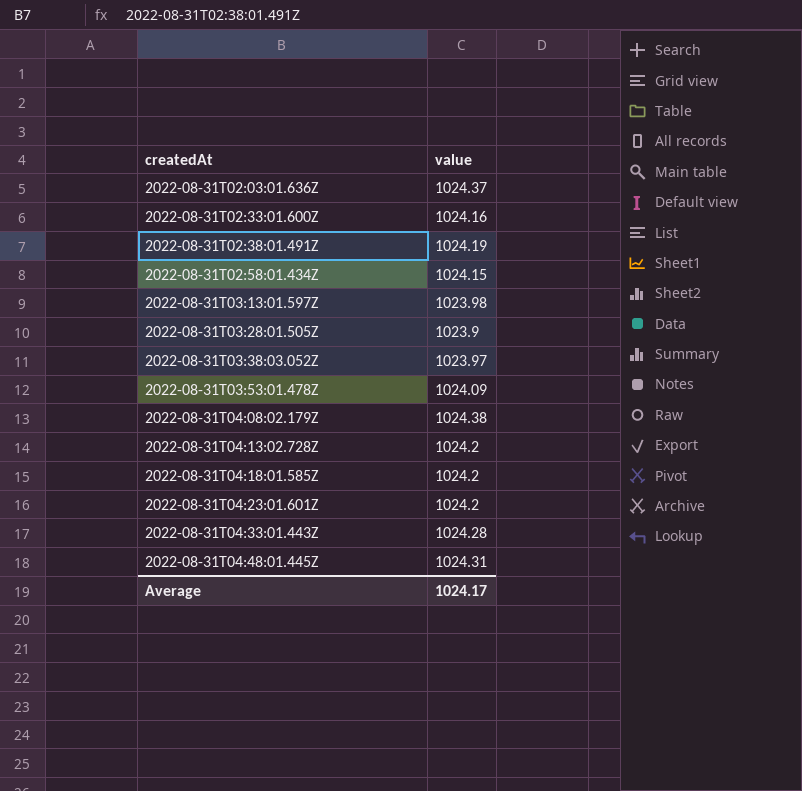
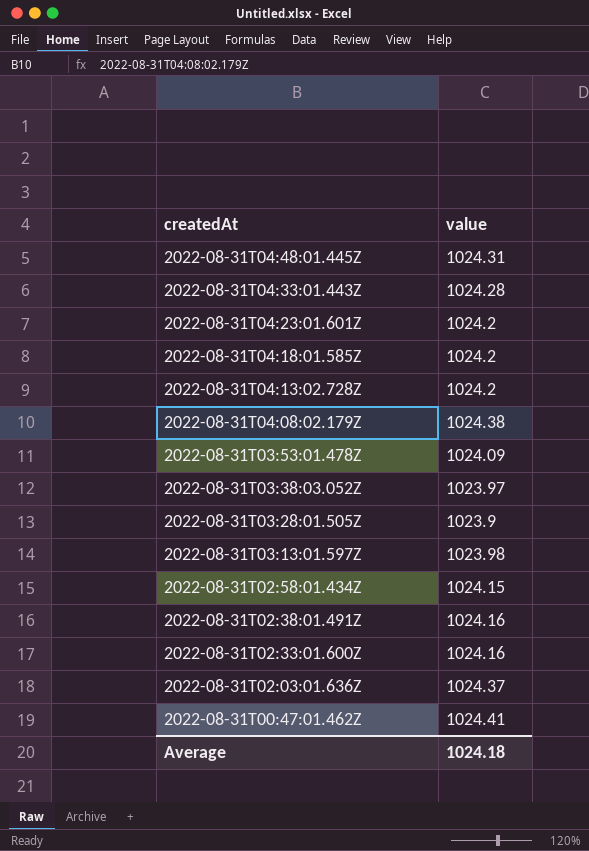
row order: createdAt ascending -> createdAt descending
2022-08-31T02:38:01.491Z | value: 1024.19 -> 1024.16
row 2022-08-31T00:47:01.462Z: none -> 1024.41
Average | value: 1024.17 -> 1024.18

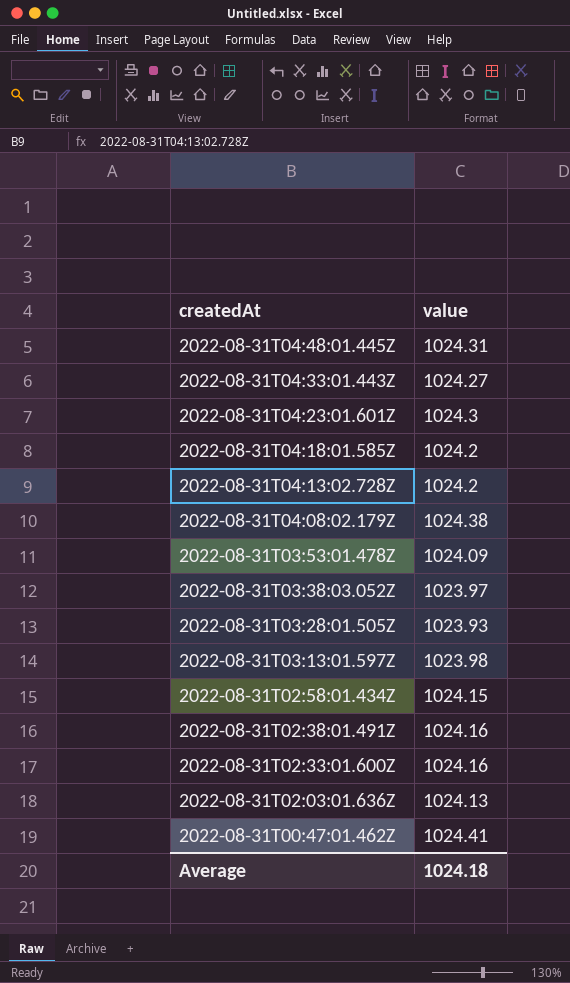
2022-08-31T04:33:01.443Z | value: 1024.28 -> 1024.27
2022-08-31T04:23:01.601Z | value: 1024.2 -> 1024.3
2022-08-31T03:28:01.505Z | value: 1023.9 -> 1023.93
2022-08-31T02:03:01.636Z | value: 1024.37 -> 1024.13

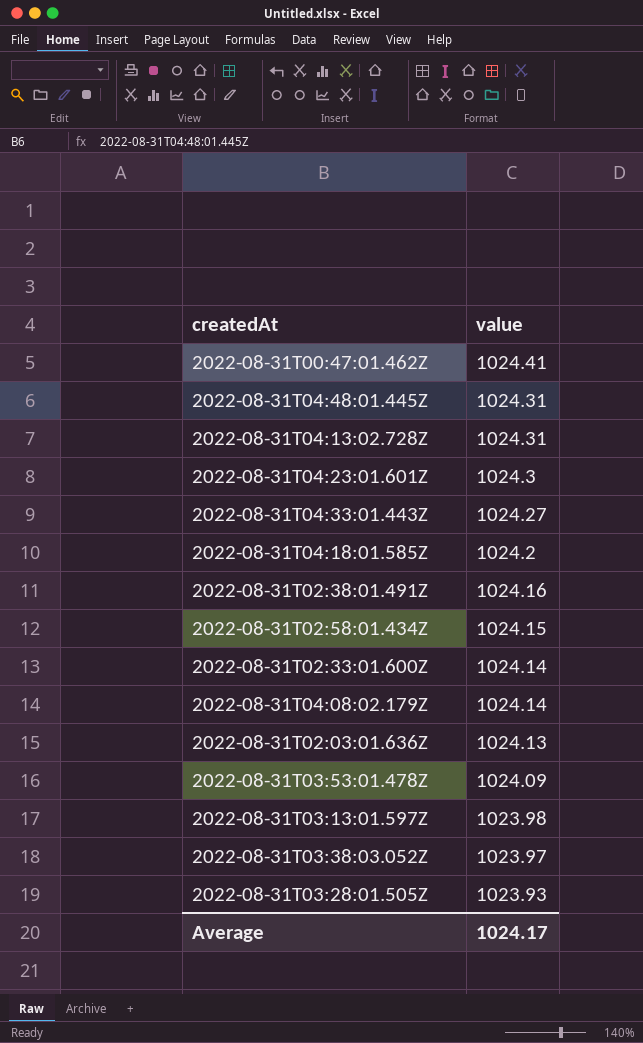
row order: createdAt descending -> value descending
2022-08-31T04:13:02.728Z | value: 1024.2 -> 1024.31
2022-08-31T02:33:01.600Z | value: 1024.16 -> 1024.14
2022-08-31T04:08:02.179Z | value: 1024.38 -> 1024.14
Average | value: 1024.18 -> 1024.17

